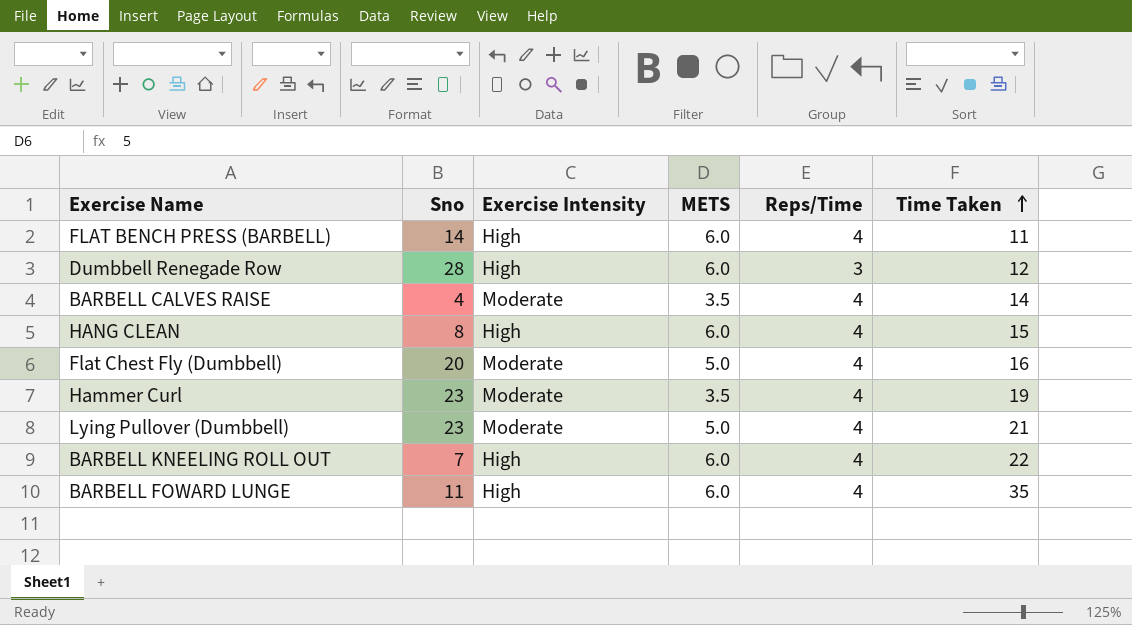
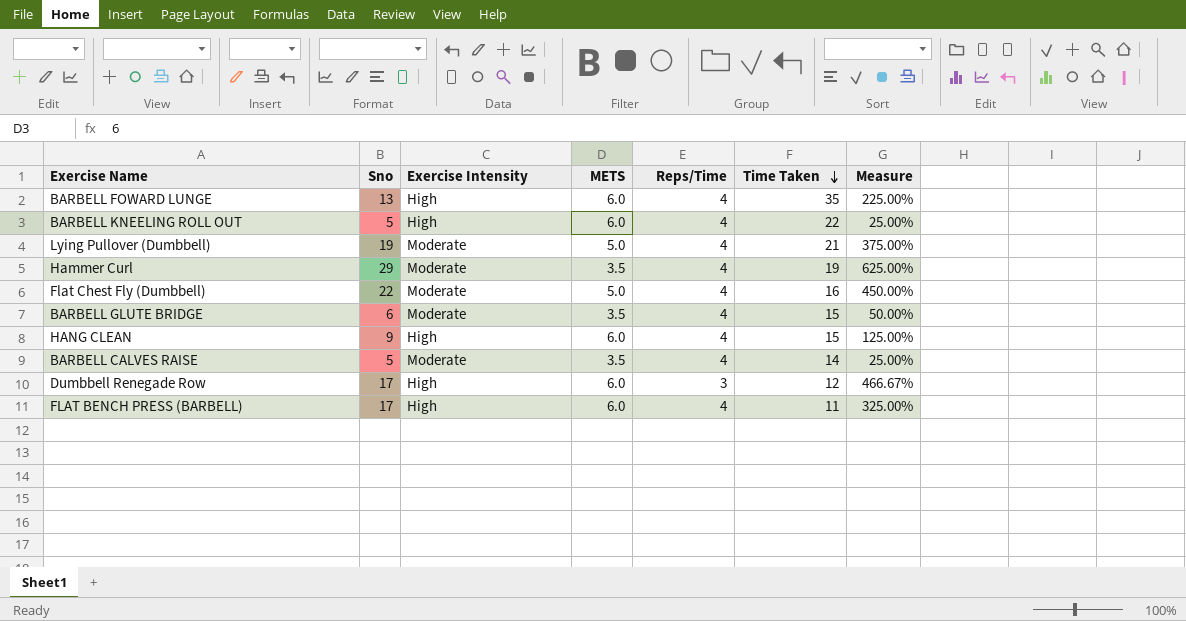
row order: Time Taken ascending -> Time Taken descending
column Measure | formula: none -> ([Sno] - [Reps/Time]) / [Reps/Time]
BARBELL FOWARD LUNGE | Sno: 11 -> 13
BARBELL KNEELING ROLL OUT | Sno: 7 -> 5
Lying Pullover (Dumbbell) | Sno: 23 -> 19
Hammer Curl | Sno: 23 -> 29
Flat Chest Fly (Dumbbell) | Sno: 20 -> 22
row BARBELL GLUTE BRIDGE: none -> 6 | Moderate | 3.5 | 4 | 15 | 50.00%
HANG CLEAN | Sno: 8 -> 9
BARBELL CALVES RAISE | Sno: 4 -> 5
Dumbbell Renegade Row | Sno: 28 -> 17
FLAT BENCH PRESS (BARBELL) | Sno: 14 -> 17

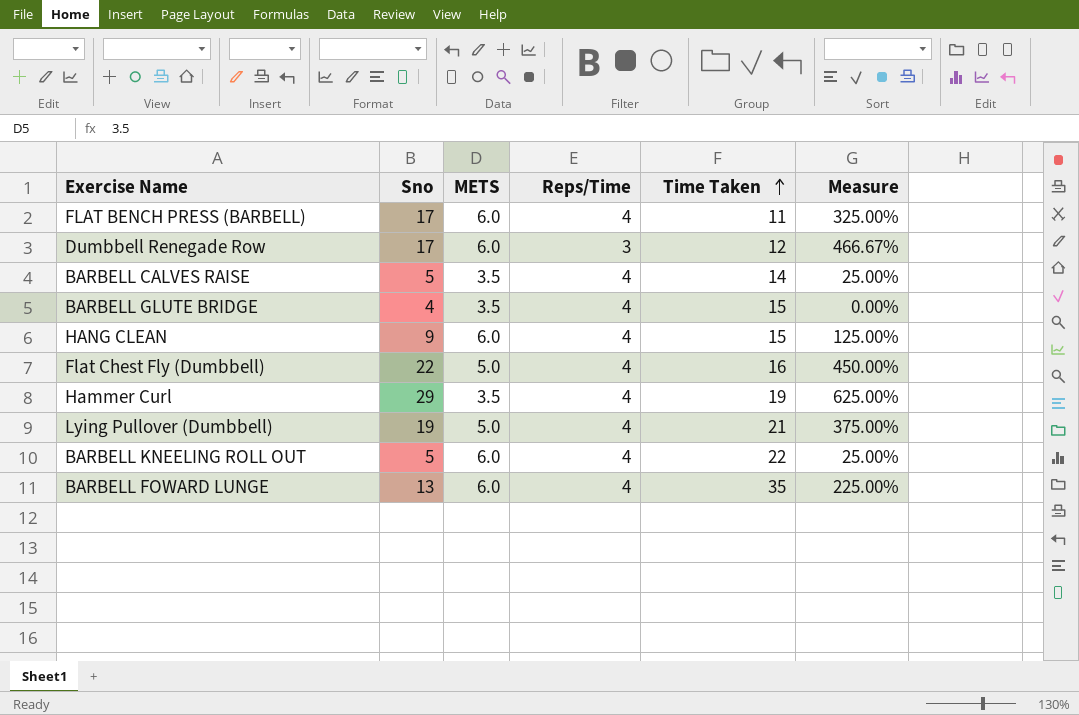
row order: Time Taken descending -> Time Taken ascending
column Exercise Intensity | position: 3 -> none
BARBELL GLUTE BRIDGE | Sno: 6 -> 4
BARBELL GLUTE BRIDGE | Measure: 50.00% -> 0.00%

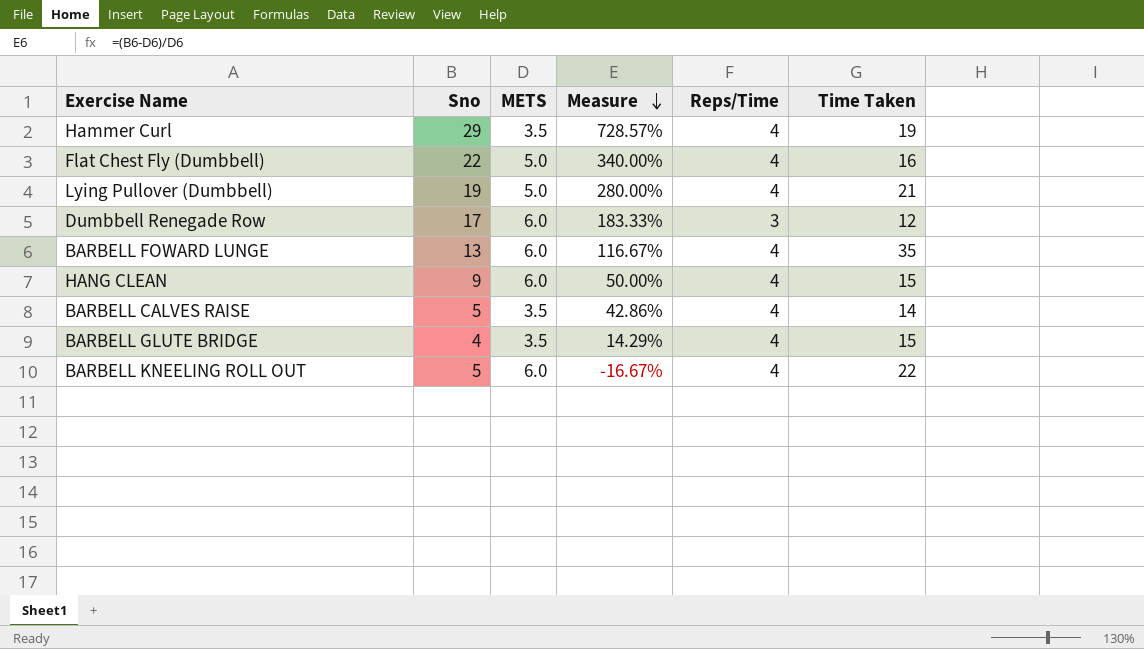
row order: Time Taken ascending -> Measure descending
column Measure | formula: ([Sno] - [Reps/Time]) / [Reps/Time] -> ([Sno] - [METS]) / [METS]
column Measure | position: 6 -> 4
row FLAT BENCH PRESS (BARBELL): 17 | 6.0 | 4 | 11 | 325.00% -> none

